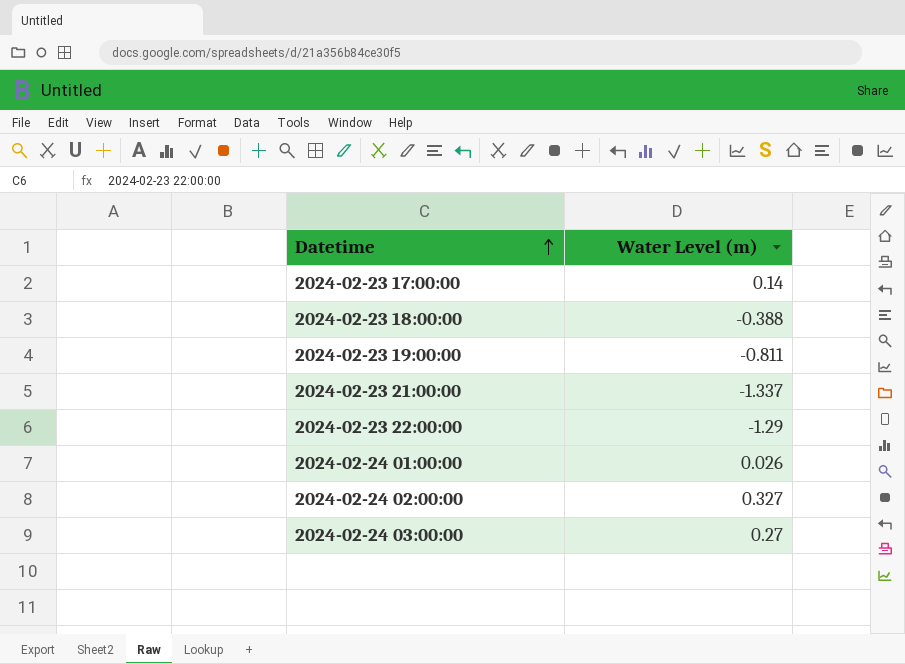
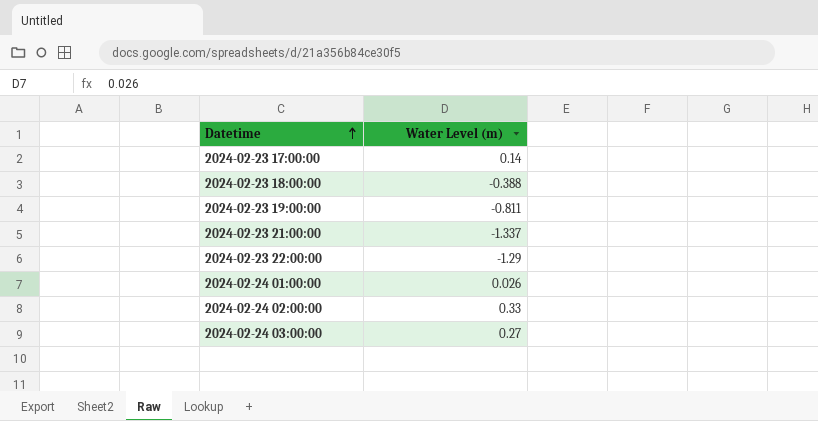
2024-02-24 02:00:00 | Water Level (m): 0.327 -> 0.33

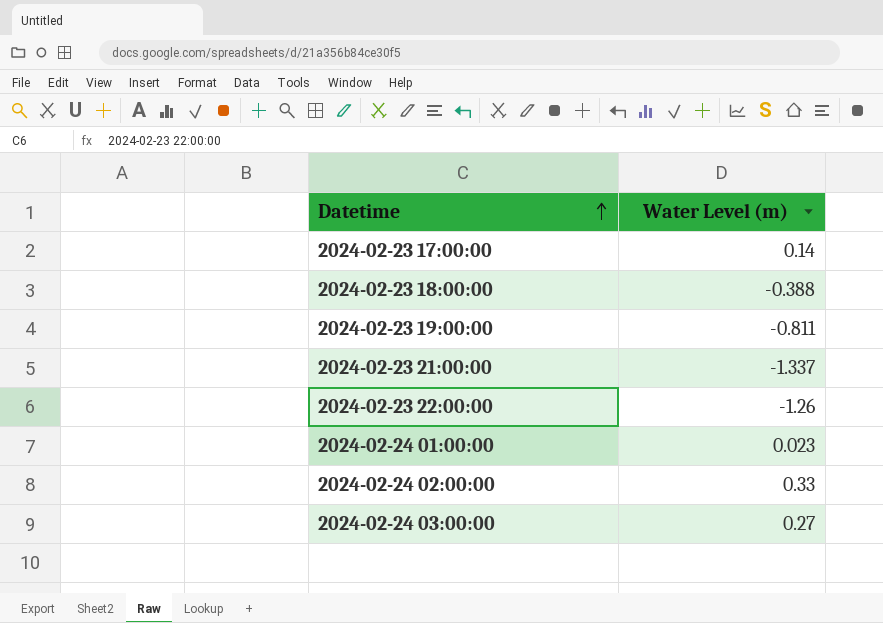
2024-02-23 22:00:00 | Water Level (m): -1.29 -> -1.26
2024-02-24 01:00:00 | Water Level (m): 0.026 -> 0.023

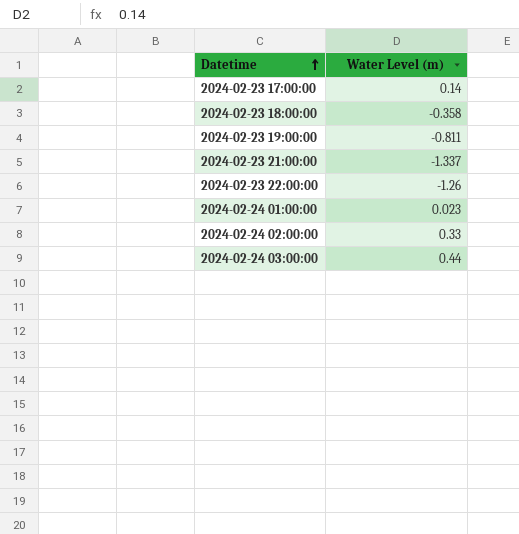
2024-02-23 18:00:00 | Water Level (m): -0.388 -> -0.358
2024-02-24 03:00:00 | Water Level (m): 0.27 -> 0.44

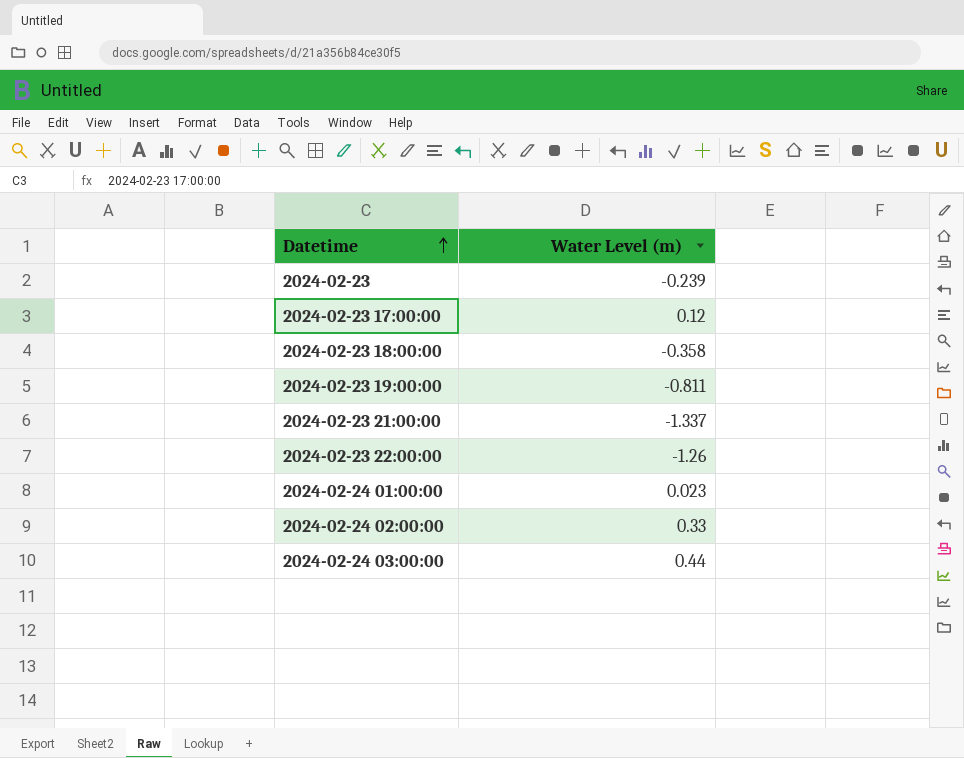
row 2024-02-23: none -> -0.239
2024-02-23 17:00:00 | Water Level (m): 0.14 -> 0.12

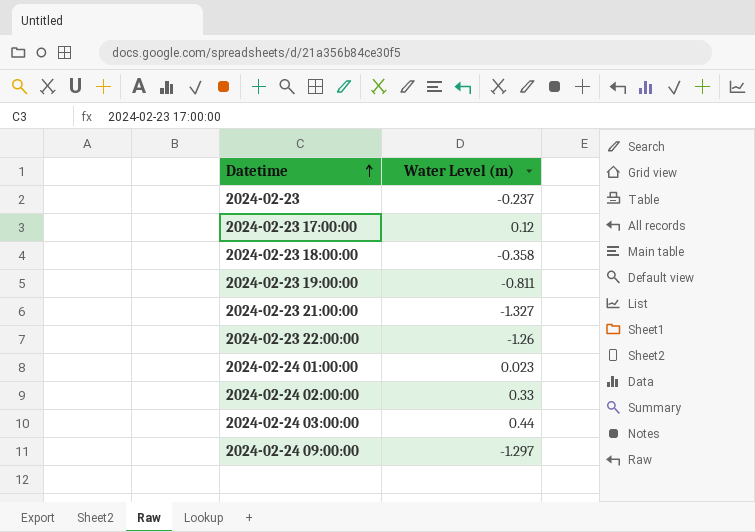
2024-02-23 | Water Level (m): -0.239 -> -0.237
2024-02-23 21:00:00 | Water Level (m): -1.337 -> -1.327
row 2024-02-24 09:00:00: none -> -1.297

